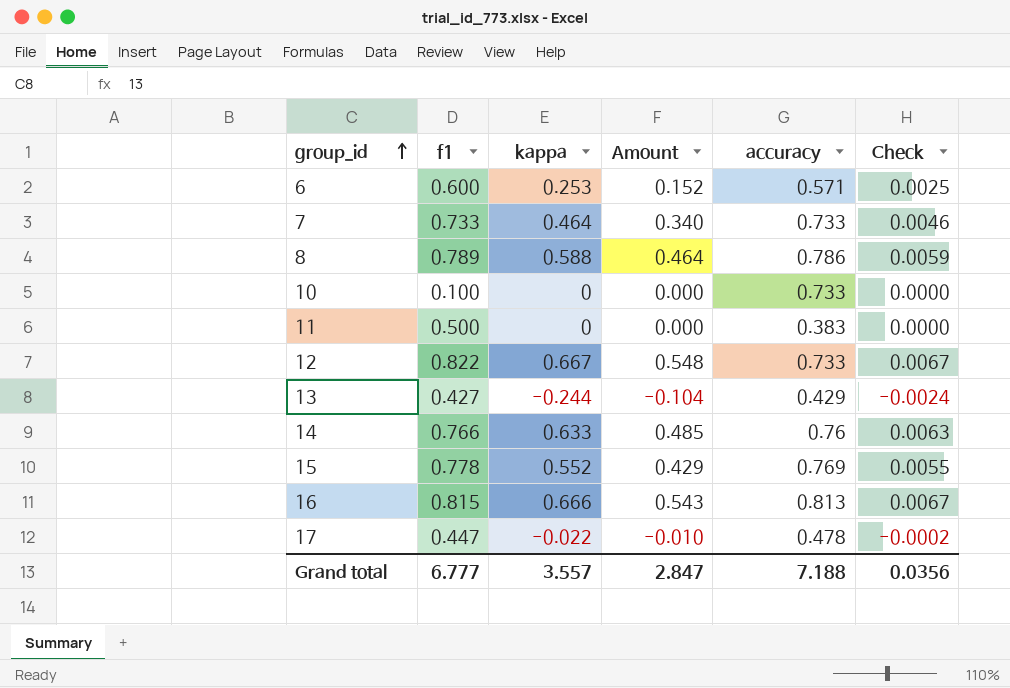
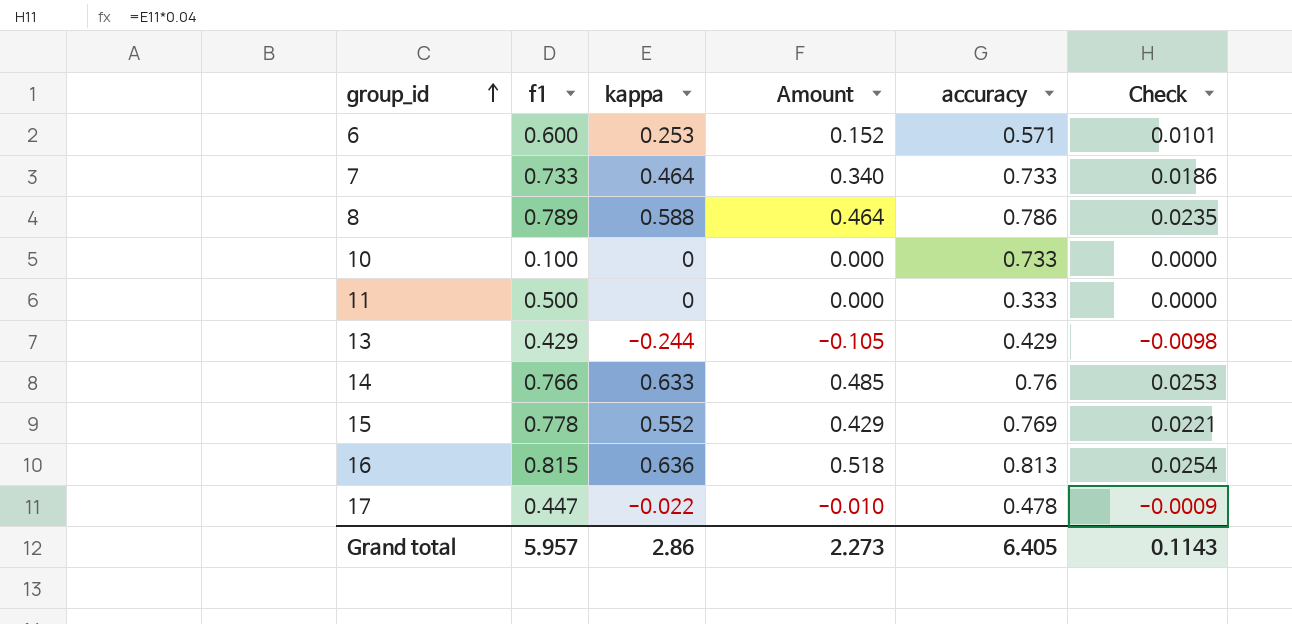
column Check | formula: [kappa] * 0.01 -> [kappa] * 0.04
row 12: 0.822 | 0.667 | 0.548 | 0.733 | 0.0067 -> none
11 | accuracy: 0.383 -> 0.333
13 | f1: 0.427 -> 0.429
13 | Amount: -0.104 -> -0.105
16 | kappa: 0.666 -> 0.636
16 | Amount: 0.543 -> 0.518
Grand total | f1: 6.777 -> 5.957
Grand total | kappa: 3.557 -> 2.86
Grand total | Amount: 2.847 -> 2.273
Grand total | accuracy: 7.188 -> 6.405
Grand total | Check: 0.0356 -> 0.1143

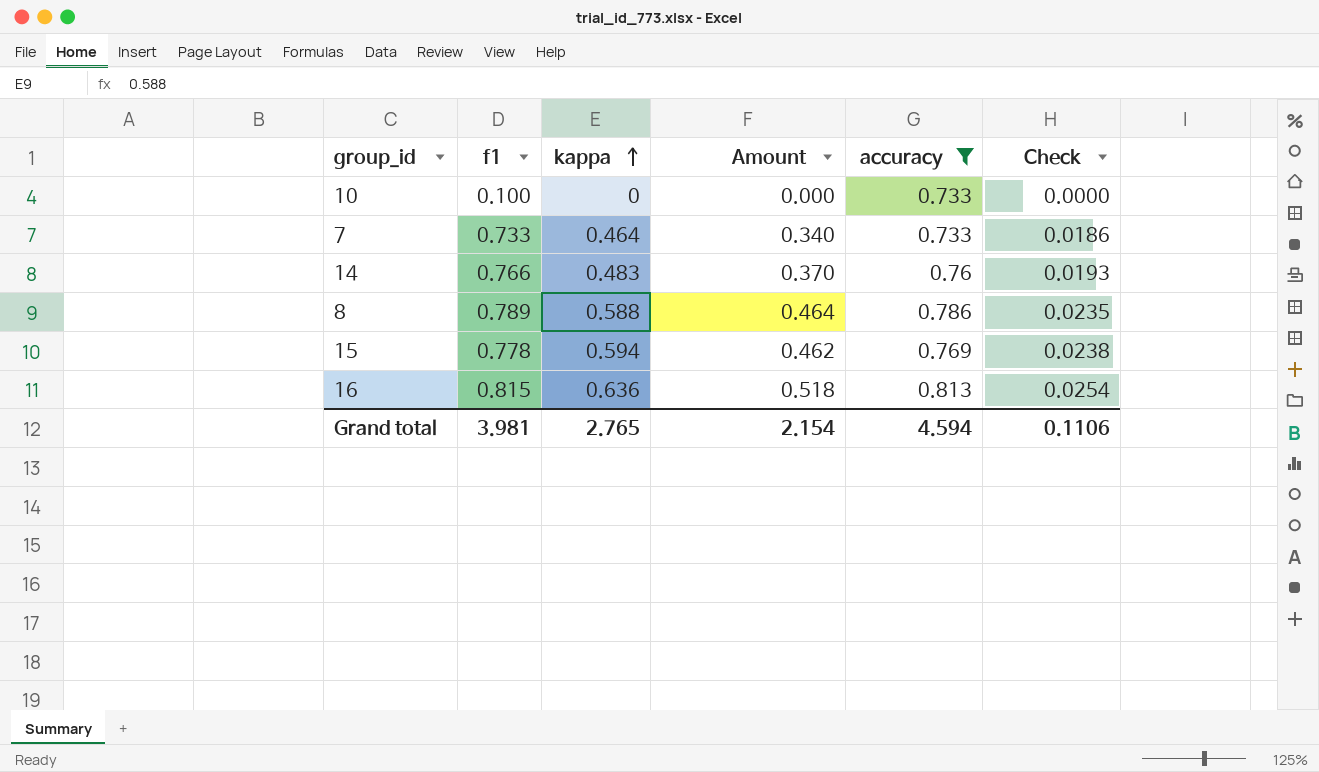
filter: none -> accuracy >= 0.733
row order: group_id ascending -> kappa ascending
14 | kappa: 0.633 -> 0.483
14 | Amount: 0.485 -> 0.370
14 | Check: 0.0253 -> 0.0193
15 | kappa: 0.552 -> 0.594
15 | Amount: 0.429 -> 0.462
15 | Check: 0.0221 -> 0.0238
Grand total | f1: 5.957 -> 3.981
Grand total | kappa: 2.86 -> 2.765
Grand total | Amount: 2.273 -> 2.154
Grand total | accuracy: 6.405 -> 4.594
Grand total | Check: 0.1143 -> 0.1106

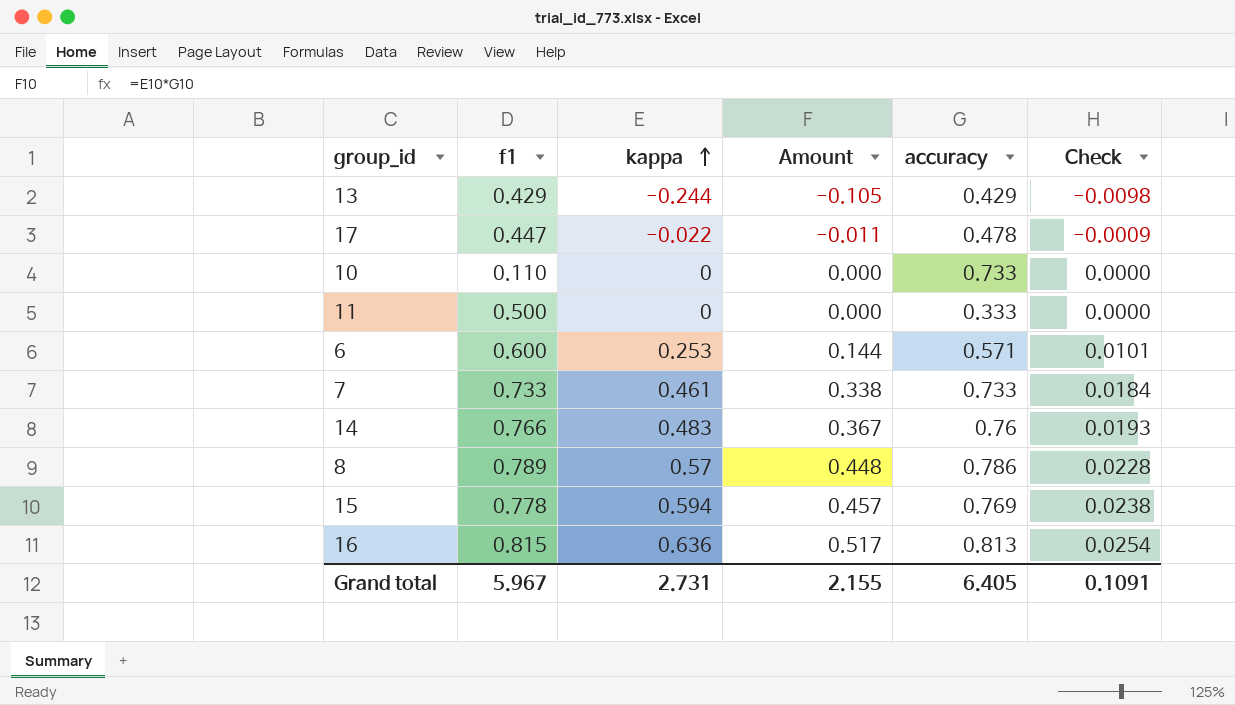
filter: accuracy >= 0.733 -> none
column Amount | formula: [f1] * [kappa] -> [kappa] * [accuracy]
10 | f1: 0.100 -> 0.110
7 | kappa: 0.464 -> 0.461
7 | Check: 0.0186 -> 0.0184
8 | kappa: 0.588 -> 0.57
8 | Check: 0.0235 -> 0.0228
Grand total | f1: 3.981 -> 5.967
Grand total | kappa: 2.765 -> 2.731
Grand total | Amount: 2.154 -> 2.155
Grand total | accuracy: 4.594 -> 6.405
Grand total | Check: 0.1106 -> 0.1091

